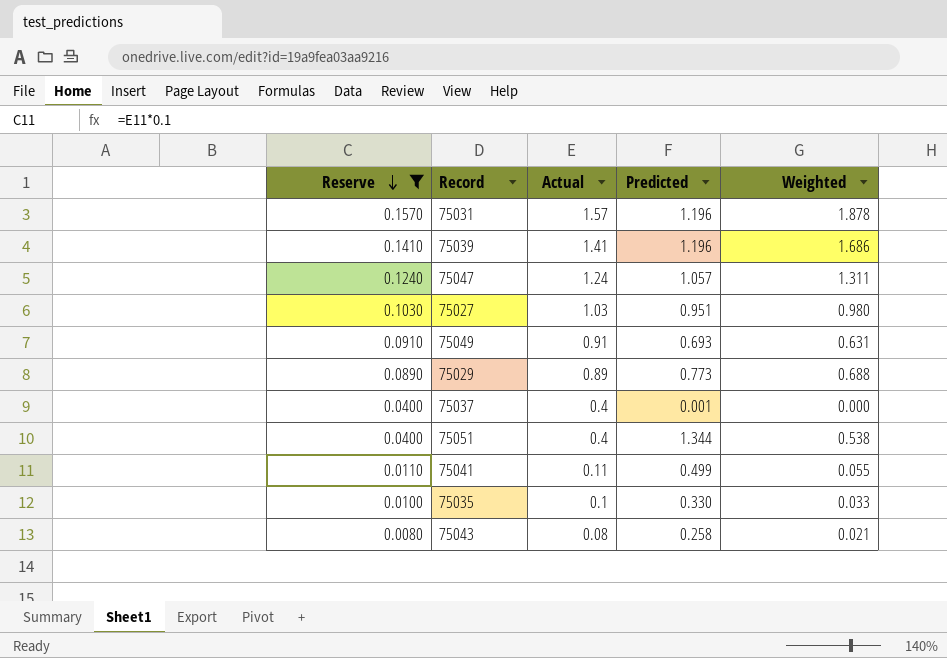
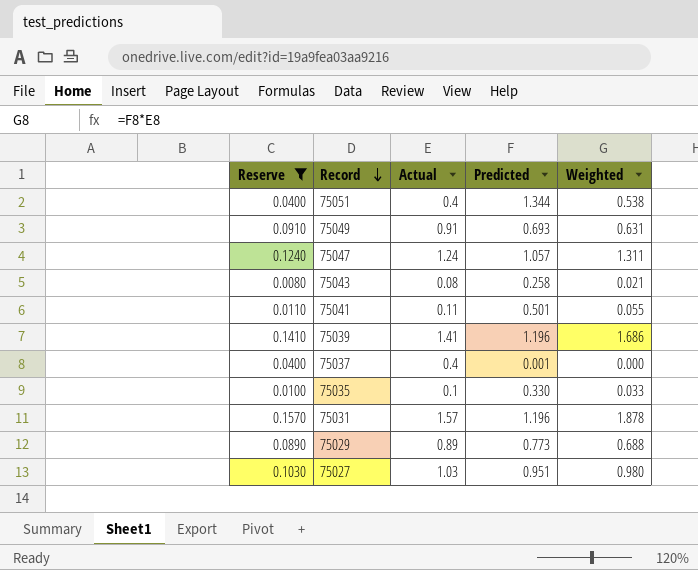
row order: Reserve descending -> Record descending
75041 | Predicted: 0.499 -> 0.501

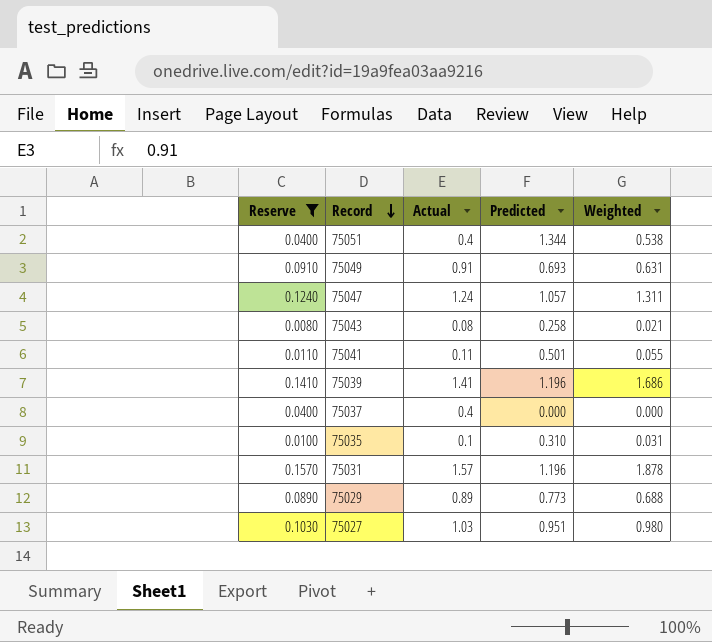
75037 | Predicted: 0.001 -> 0.000
75035 | Predicted: 0.330 -> 0.310
75035 | Weighted: 0.033 -> 0.031

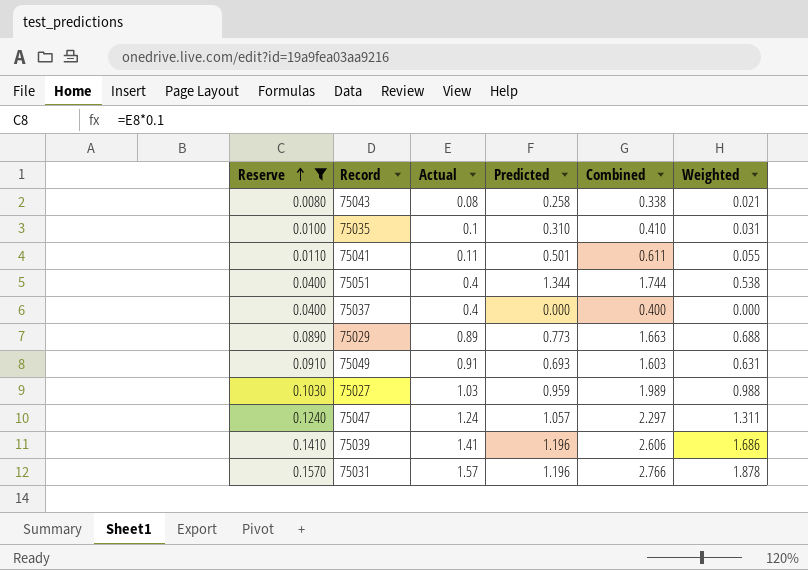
row order: Record descending -> Reserve ascending
column Combined | formula: none -> [Actual] + [Predicted]
75027 | Predicted: 0.951 -> 0.959
75027 | Weighted: 0.980 -> 0.988

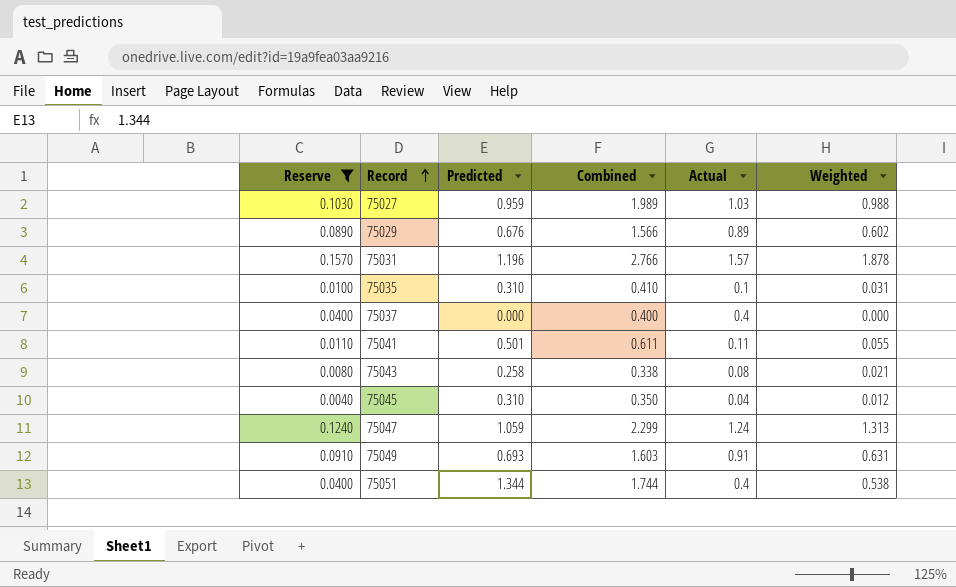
row order: Reserve ascending -> Record ascending
column Actual | position: 3 -> 5
row 75039: 0.1410 | 1.41 | 1.196 | 2.606 | 1.686 -> none
75029 | Predicted: 0.773 -> 0.676
75029 | Combined: 1.663 -> 1.566
75029 | Weighted: 0.688 -> 0.602
row 75045: none -> 0.0040 | 0.310 | 0.350 | 0.04 | 0.012
75047 | Predicted: 1.057 -> 1.059
75047 | Combined: 2.297 -> 2.299
75047 | Weighted: 1.311 -> 1.313

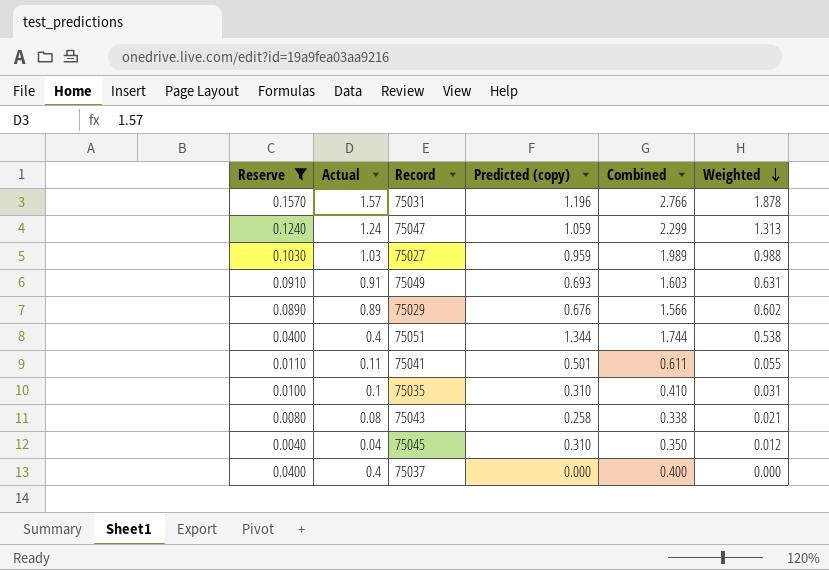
row order: Record ascending -> Weighted descending
column Actual | position: 5 -> 2
column name: Predicted -> Predicted (copy)

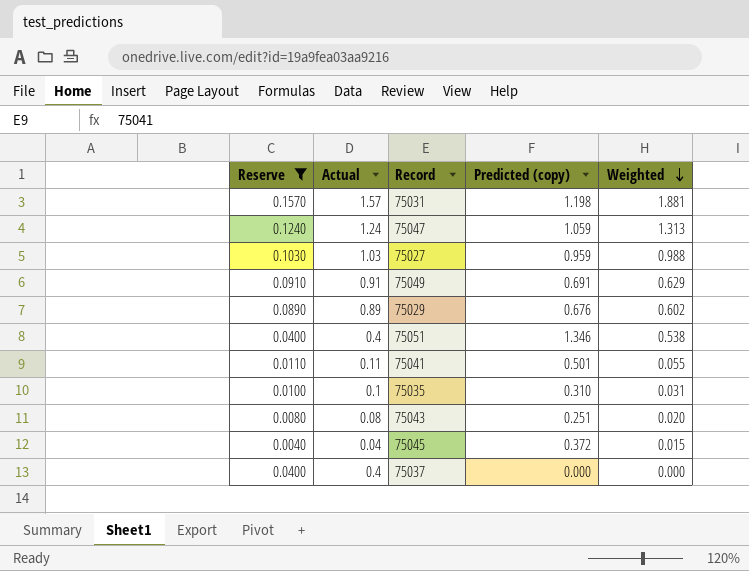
column Combined | formula: [Actual] + [Predicted (copy)] -> none
75031 | Predicted (copy): 1.196 -> 1.198
75031 | Weighted: 1.878 -> 1.881
75049 | Predicted (copy): 0.693 -> 0.691
75049 | Weighted: 0.631 -> 0.629
75051 | Predicted (copy): 1.344 -> 1.346
75043 | Predicted (copy): 0.258 -> 0.251
75043 | Weighted: 0.021 -> 0.020
75045 | Predicted (copy): 0.310 -> 0.372
75045 | Weighted: 0.012 -> 0.015

